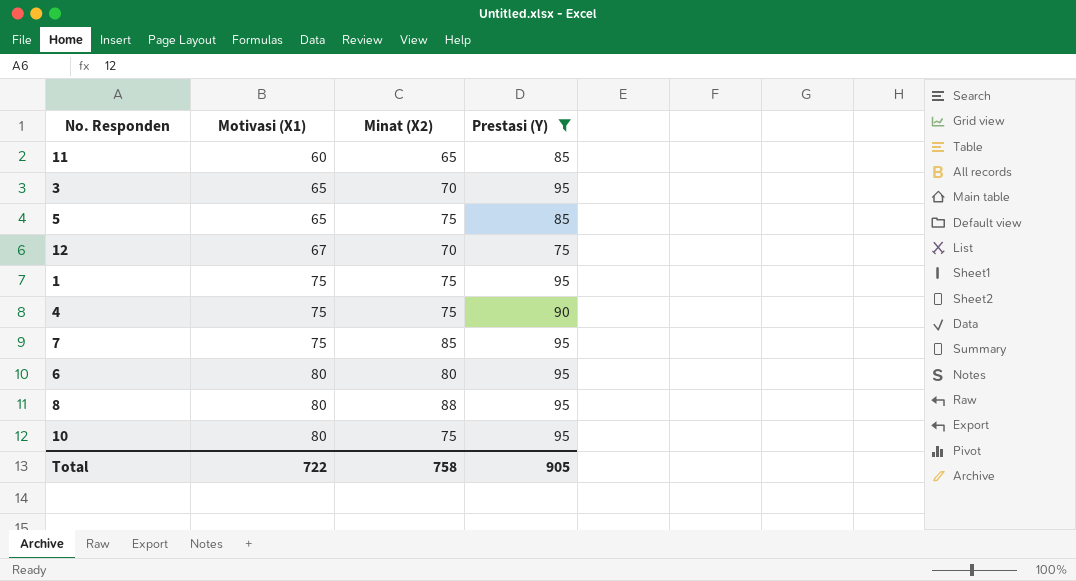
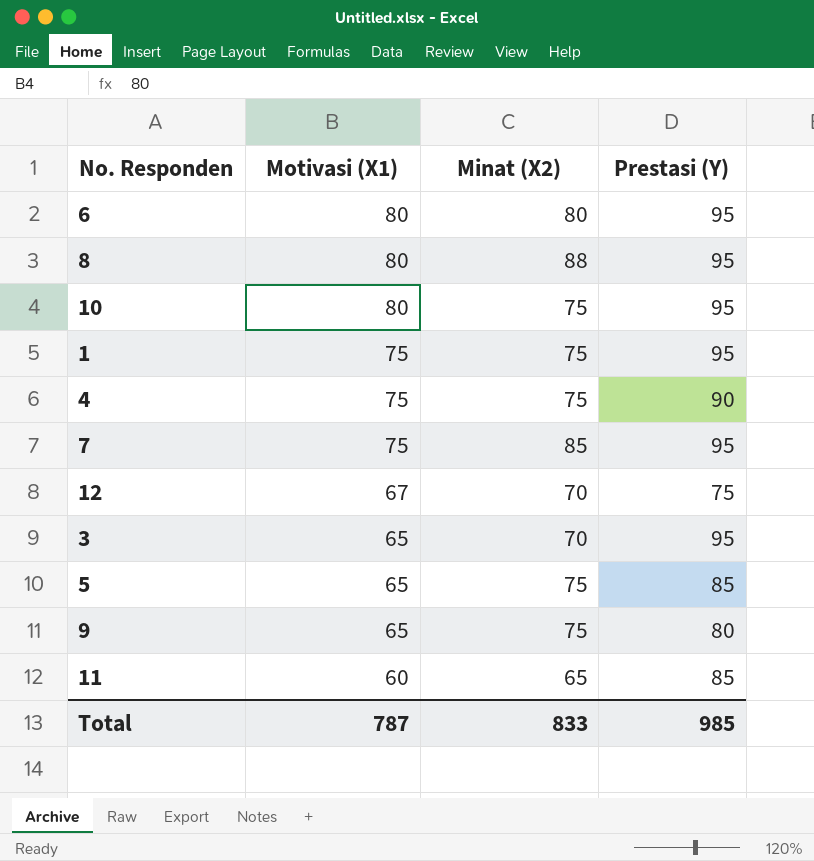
filter: Prestasi (Y) != 80 -> none
row order: Motivasi (X1) ascending -> Motivasi (X1) descending
Total | Motivasi (X1): 722 -> 787
Total | Minat (X2): 758 -> 833
Total | Prestasi (Y): 905 -> 985

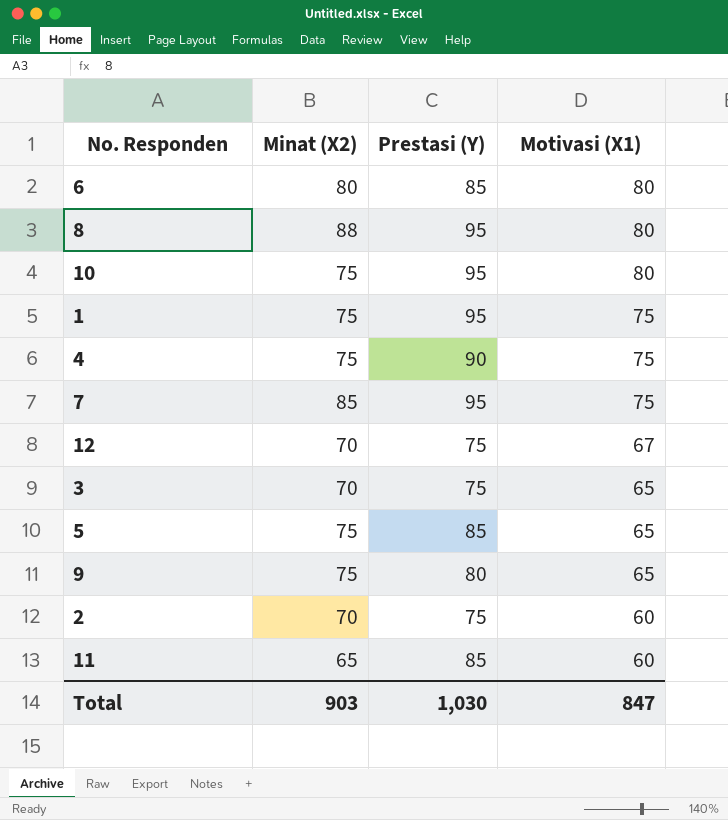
column Motivasi (X1) | position: 2 -> 4
6 | Prestasi (Y): 95 -> 85
3 | Prestasi (Y): 95 -> 75
row 2: none -> 70 | 75 | 60
Total | Minat (X2): 833 -> 903
Total | Prestasi (Y): 985 -> 1,030
Total | Motivasi (X1): 787 -> 847

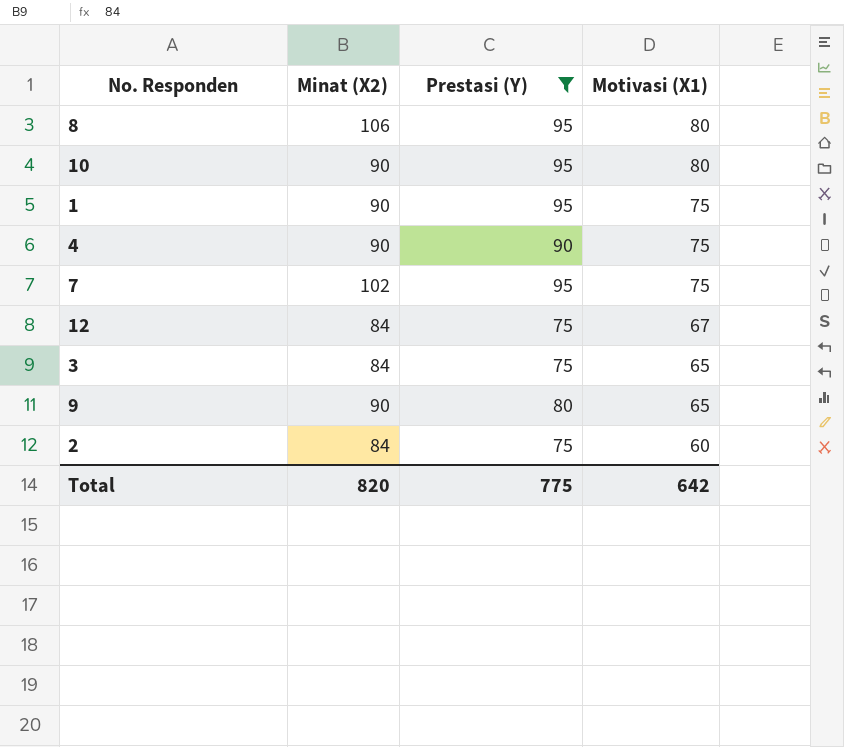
filter: none -> Prestasi (Y) != 85
8 | Minat (X2): 88 -> 106
10 | Minat (X2): 75 -> 90
1 | Minat (X2): 75 -> 90
4 | Minat (X2): 75 -> 90
7 | Minat (X2): 85 -> 102
12 | Minat (X2): 70 -> 84
3 | Minat (X2): 70 -> 84
9 | Minat (X2): 75 -> 90
2 | Minat (X2): 70 -> 84
Total | Minat (X2): 903 -> 820
Total | Prestasi (Y): 1,030 -> 775
Total | Motivasi (X1): 847 -> 642

